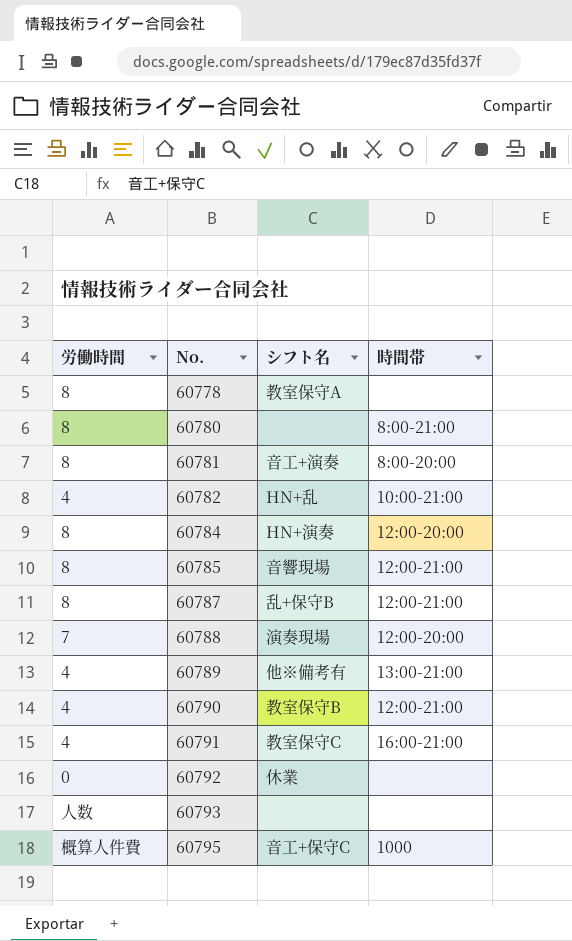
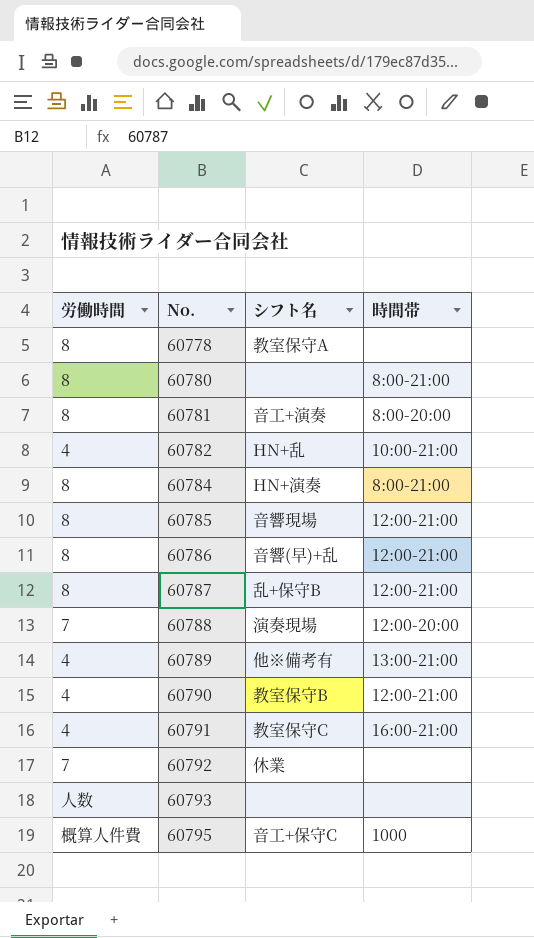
60784 | 時間帯: 12:00-20:00 -> 8:00-21:00
row 60786: none -> 8 | 音響(早)+乱 | 12:00-21:00
60792 | 労働時間: 0 -> 7

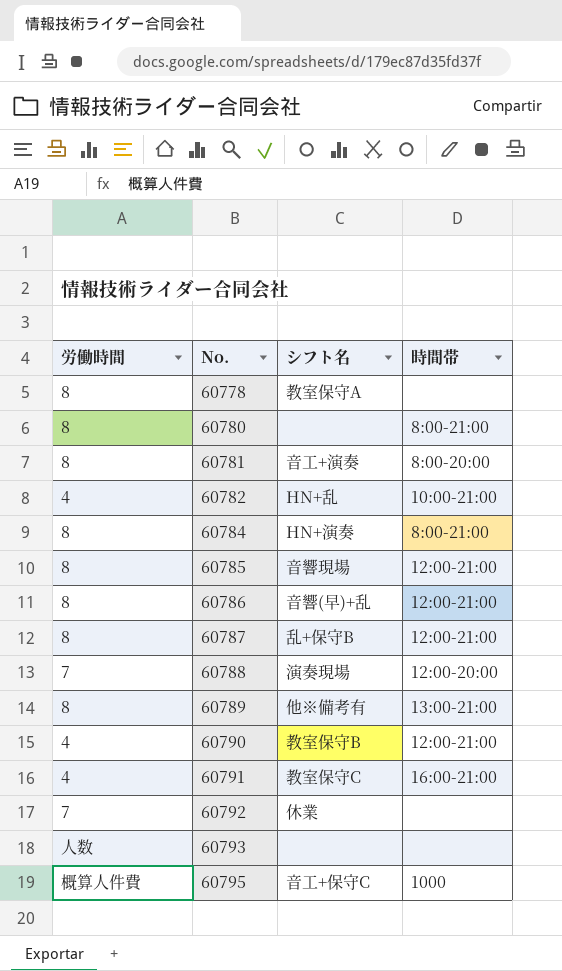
60789 | 労働時間: 4 -> 8

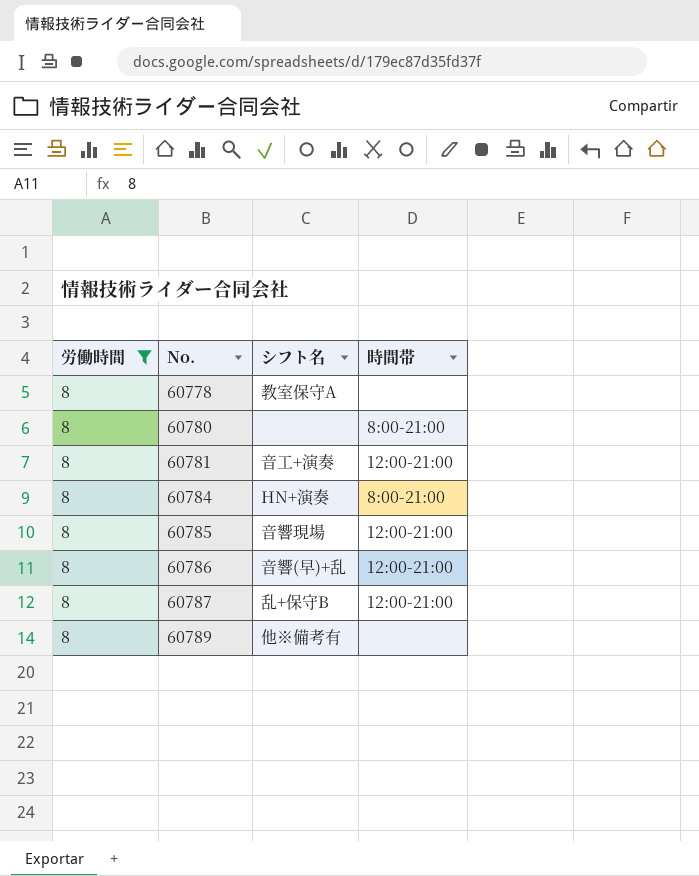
filter: none -> 労働時間 = 8
60781 | 時間帯: 8:00-20:00 -> 12:00-21:00
60789 | 時間帯: 13:00-21:00 -> none

